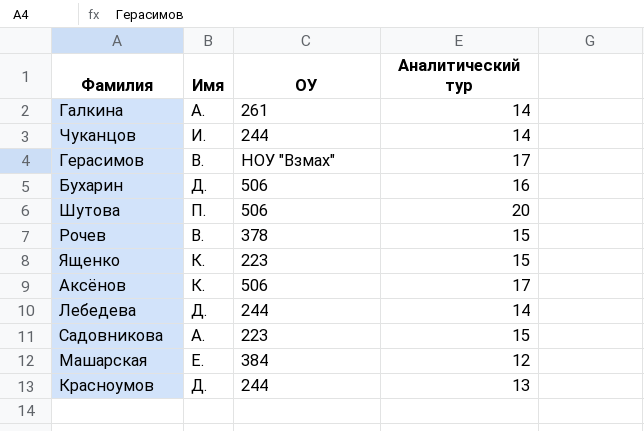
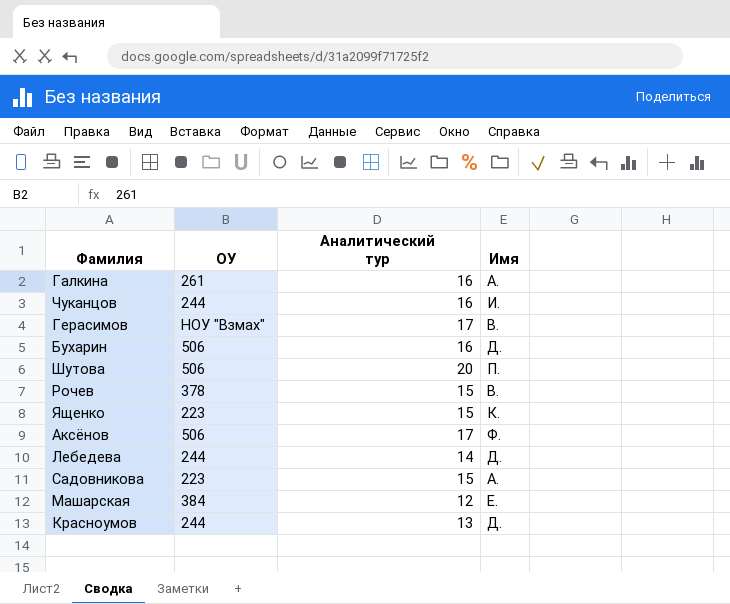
column Имя | position: 2 -> 4
Галкина | Аналитический тур: 14 -> 16
Чуканцов | Аналитический тур: 14 -> 16
Аксёнов | Имя: К. -> Ф.

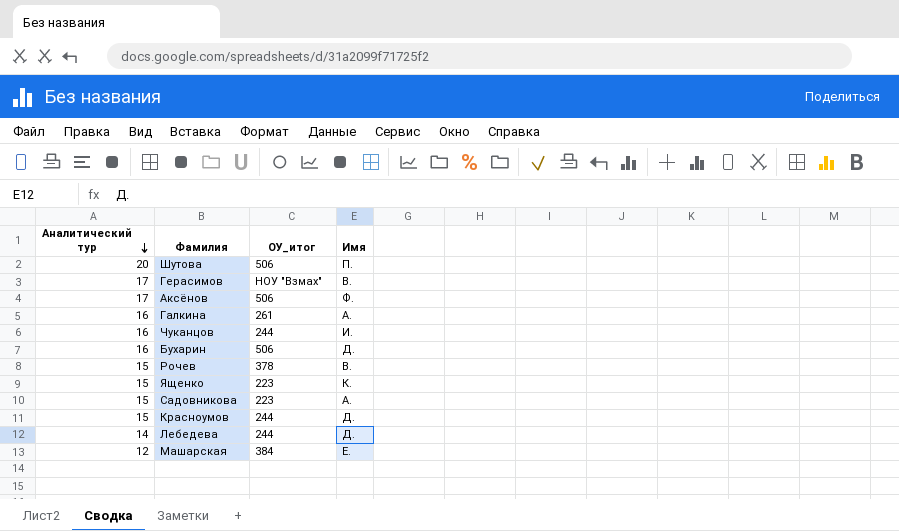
row order: none -> Аналитический тур descending
column Аналитический тур | position: 3 -> 1
column name: ОУ -> ОУ_итог
Красноумов | Аналитический тур: 13 -> 15

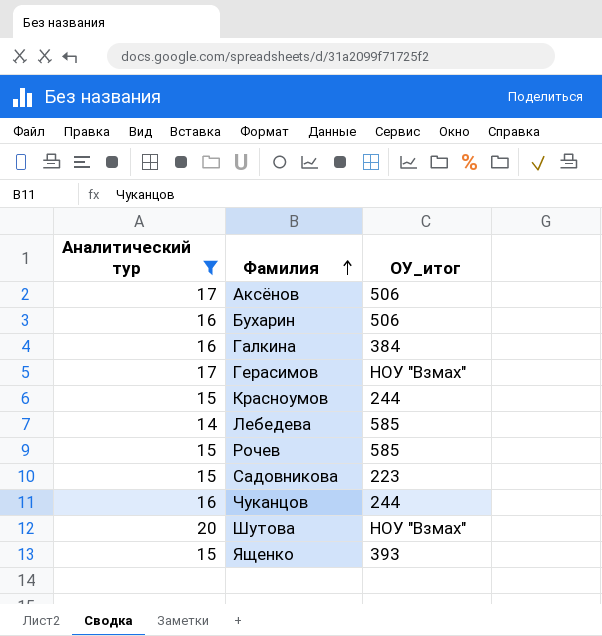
filter: none -> Аналитический тур != 12
row order: Аналитический тур descending -> Фамилия ascending
column Имя | position: 4 -> none
Галкина | ОУ_итог: 261 -> 384
Лебедева | ОУ_итог: 244 -> 585
Рочев | ОУ_итог: 378 -> 585
Шутова | ОУ_итог: 506 -> НОУ "Взмах"
Ященко | ОУ_итог: 223 -> 393

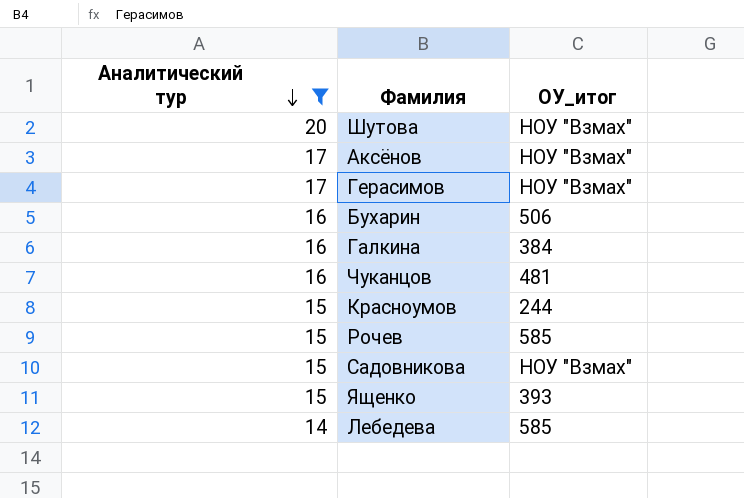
row order: Фамилия ascending -> Аналитический тур descending
Аксёнов | ОУ_итог: 506 -> НОУ "Взмах"
Чуканцов | ОУ_итог: 244 -> 481
Садовникова | ОУ_итог: 223 -> НОУ "Взмах"

